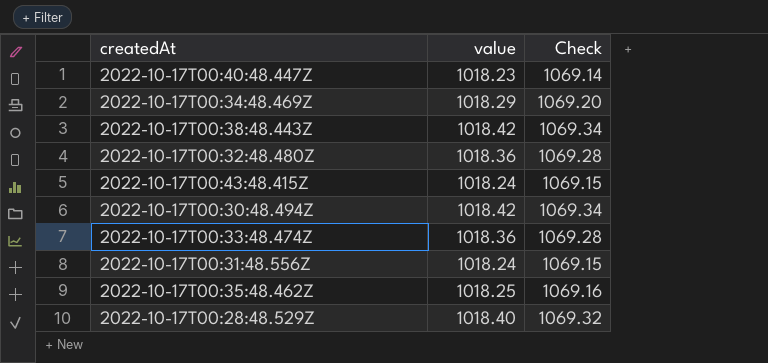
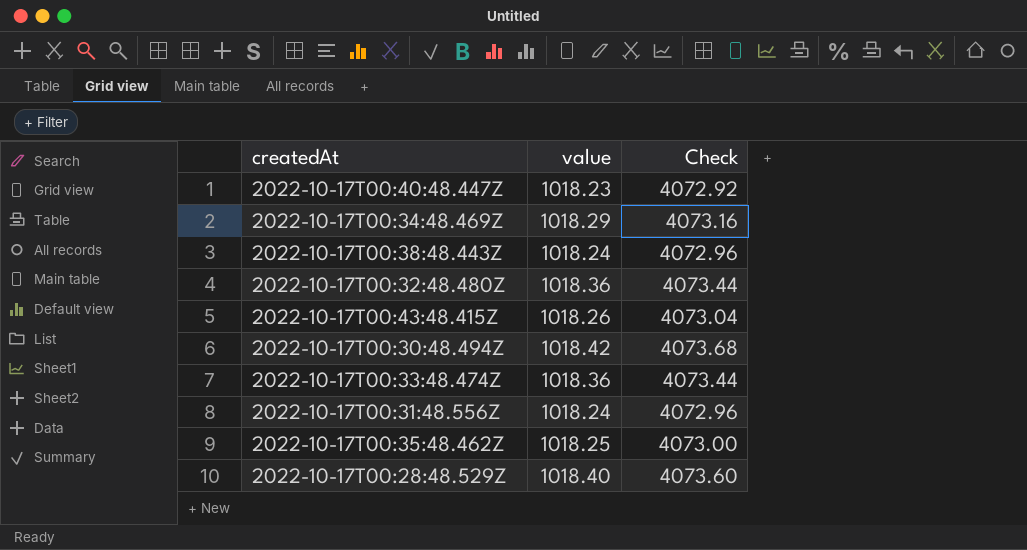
column Check | formula: [value] * 1.05 -> [value] * 4
2022-10-17T00:38:48.443Z | value: 1018.42 -> 1018.24
2022-10-17T00:43:48.415Z | value: 1018.24 -> 1018.26

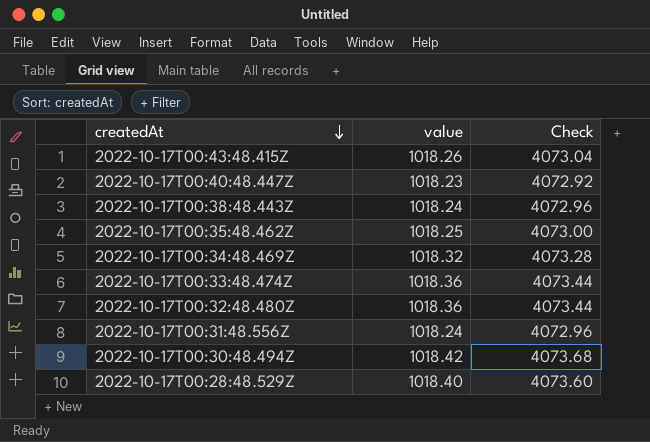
row order: none -> createdAt descending
2022-10-17T00:34:48.469Z | value: 1018.29 -> 1018.32
2022-10-17T00:34:48.469Z | Check: 4073.16 -> 4073.28

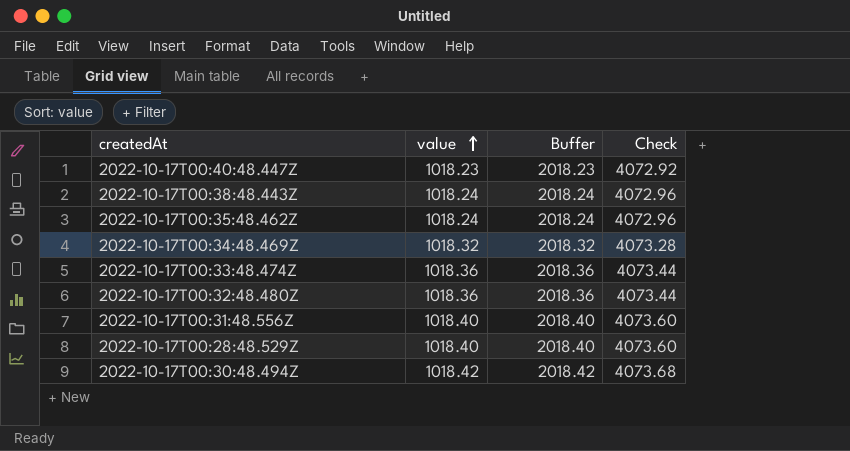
row order: createdAt descending -> value ascending
column Buffer | formula: none -> [value] + 1000
row 2022-10-17T00:43:48.415Z: 1018.26 | 4073.04 -> none
2022-10-17T00:35:48.462Z | value: 1018.25 -> 1018.24
2022-10-17T00:35:48.462Z | Check: 4073.00 -> 4072.96
2022-10-17T00:31:48.556Z | value: 1018.24 -> 1018.40
2022-10-17T00:31:48.556Z | Check: 4072.96 -> 4073.60

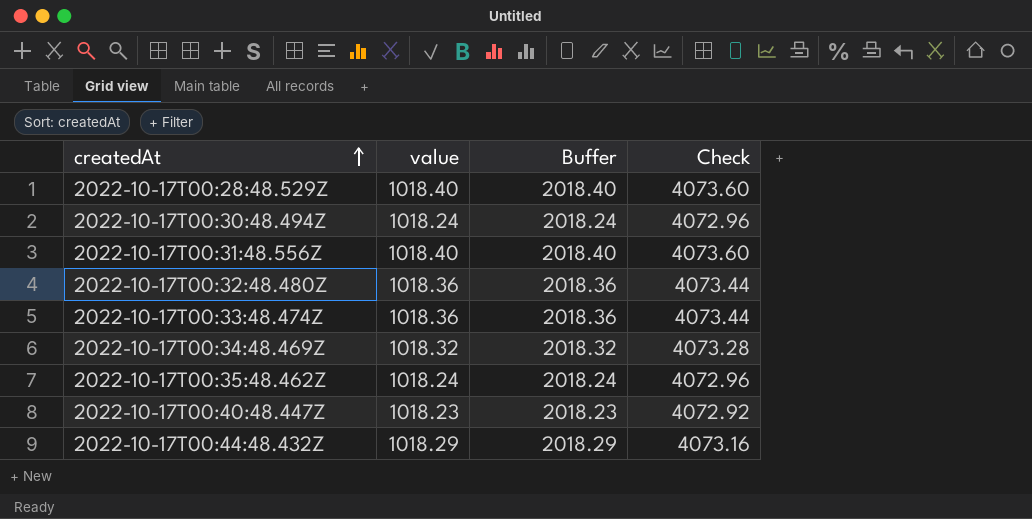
row order: value ascending -> createdAt ascending
row 2022-10-17T00:38:48.443Z: 1018.24 | 2018.24 | 4072.96 -> none
2022-10-17T00:30:48.494Z | value: 1018.42 -> 1018.24
2022-10-17T00:30:48.494Z | Buffer: 2018.42 -> 2018.24
2022-10-17T00:30:48.494Z | Check: 4073.68 -> 4072.96
row 2022-10-17T00:44:48.432Z: none -> 1018.29 | 2018.29 | 4073.16

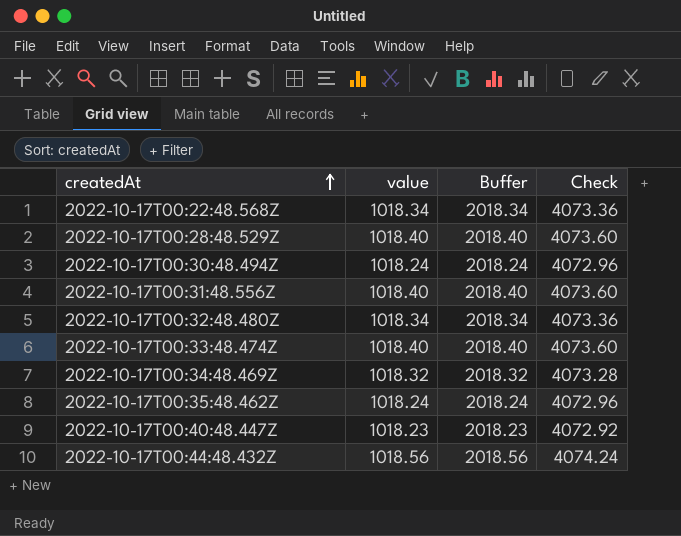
row 2022-10-17T00:22:48.568Z: none -> 1018.34 | 2018.34 | 4073.36
2022-10-17T00:32:48.480Z | value: 1018.36 -> 1018.34
2022-10-17T00:32:48.480Z | Buffer: 2018.36 -> 2018.34
2022-10-17T00:32:48.480Z | Check: 4073.44 -> 4073.36
2022-10-17T00:33:48.474Z | value: 1018.36 -> 1018.40
2022-10-17T00:33:48.474Z | Buffer: 2018.36 -> 2018.40
2022-10-17T00:33:48.474Z | Check: 4073.44 -> 4073.60
2022-10-17T00:44:48.432Z | value: 1018.29 -> 1018.56
2022-10-17T00:44:48.432Z | Buffer: 2018.29 -> 2018.56
2022-10-17T00:44:48.432Z | Check: 4073.16 -> 4074.24

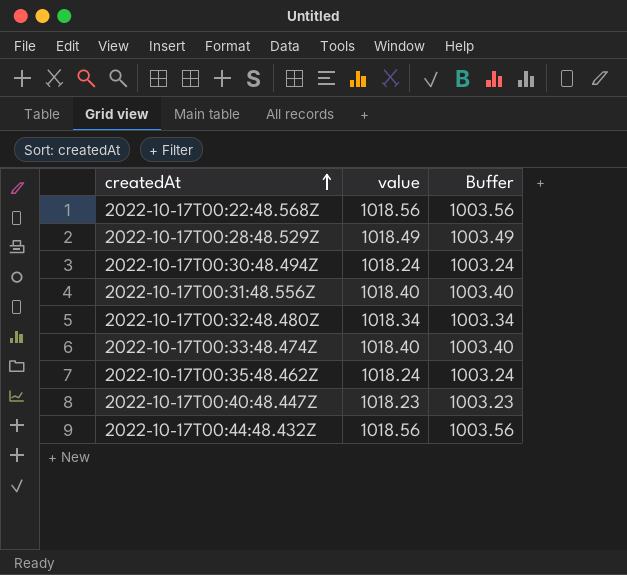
column Check | formula: [value] * 4 -> none
column Buffer | formula: [value] + 1000 -> [value] - 15
row 2022-10-17T00:34:48.469Z: 1018.32 | 2018.32 | 4073.28 -> none
2022-10-17T00:22:48.568Z | value: 1018.34 -> 1018.56
2022-10-17T00:28:48.529Z | value: 1018.40 -> 1018.49

